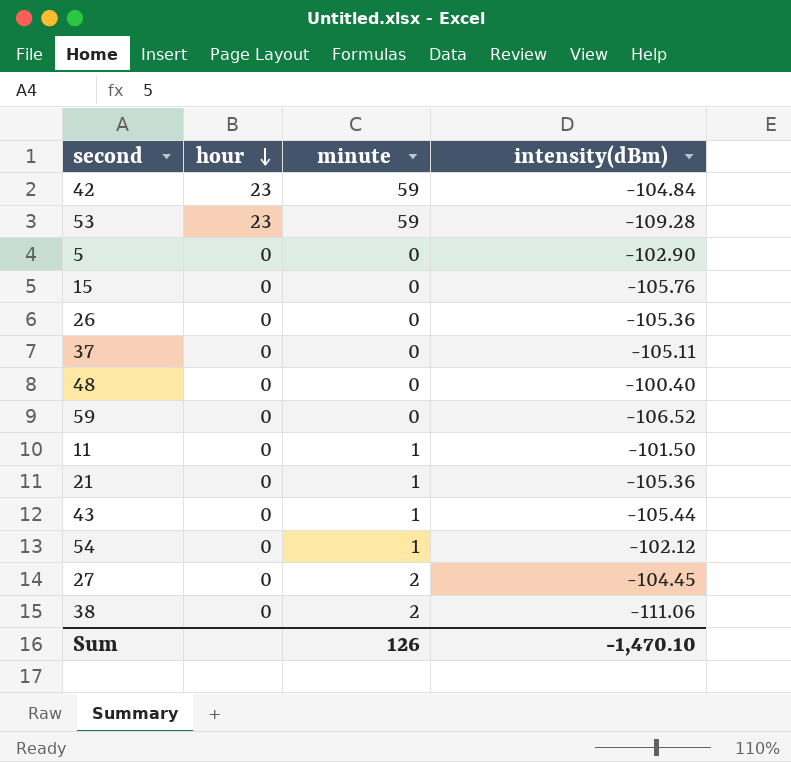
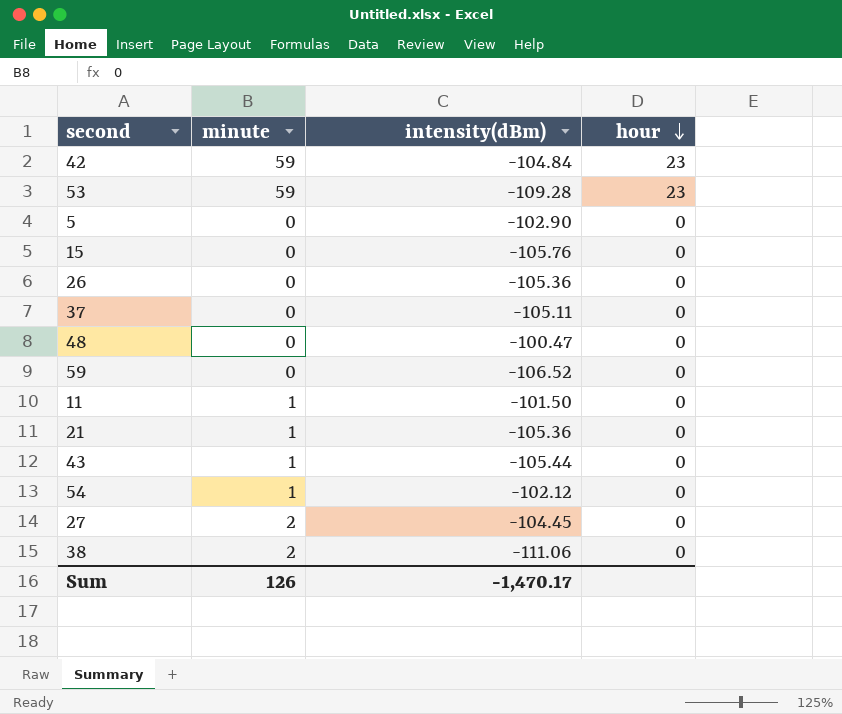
column hour | position: 2 -> 4
48 | intensity(dBm): -100.40 -> -100.47
Sum | intensity(dBm): -1,470.10 -> -1,470.17

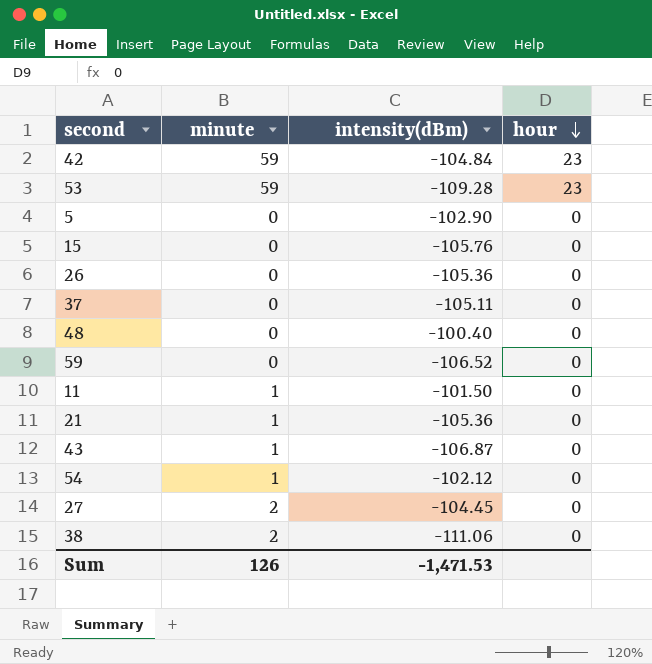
48 | intensity(dBm): -100.47 -> -100.40
43 | intensity(dBm): -105.44 -> -106.87
Sum | intensity(dBm): -1,470.17 -> -1,471.53

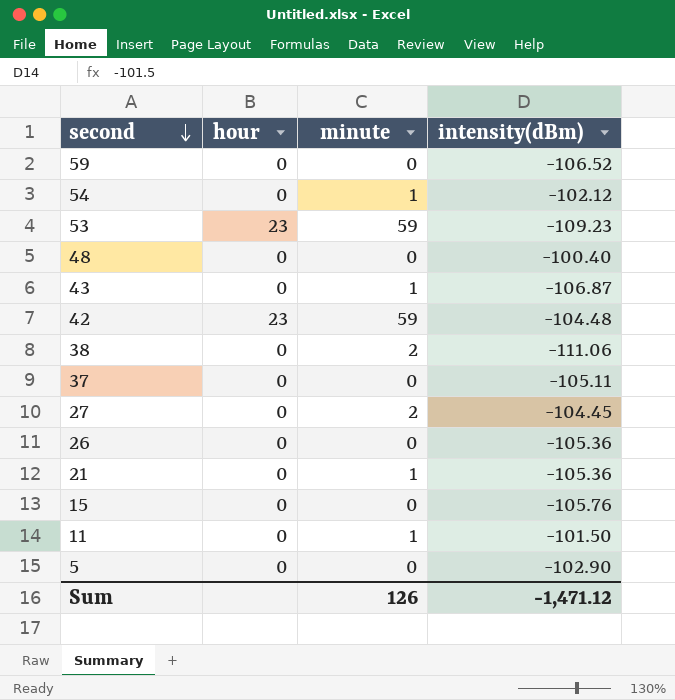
row order: hour descending -> second descending
column hour | position: 4 -> 2
53 | intensity(dBm): -109.28 -> -109.23
42 | intensity(dBm): -104.84 -> -104.48
Sum | intensity(dBm): -1,471.53 -> -1,471.12

